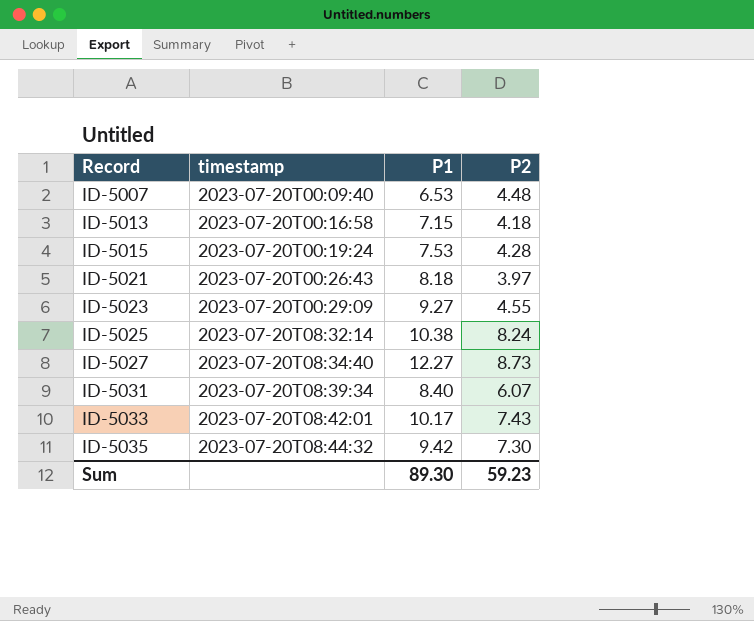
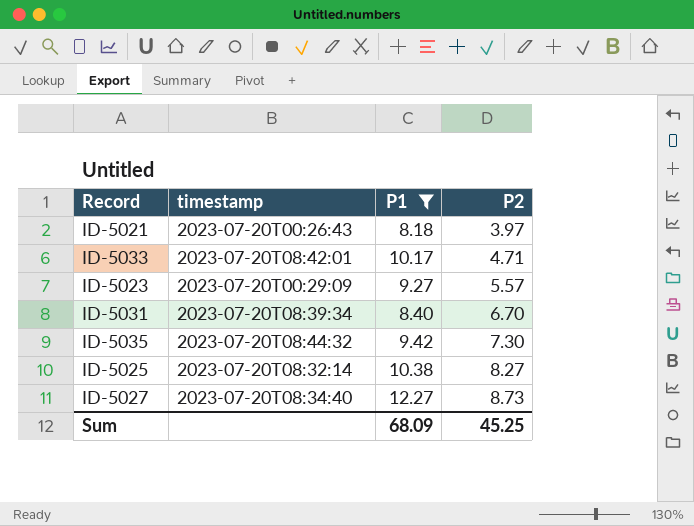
filter: none -> P1 >= 8.18
row order: Record ascending -> P2 ascending
ID-5033 | P2: 7.43 -> 4.71
ID-5023 | P2: 4.55 -> 5.57
ID-5031 | P2: 6.07 -> 6.70
ID-5025 | P2: 8.24 -> 8.27
Sum | P1: 89.30 -> 68.09
Sum | P2: 59.23 -> 45.25

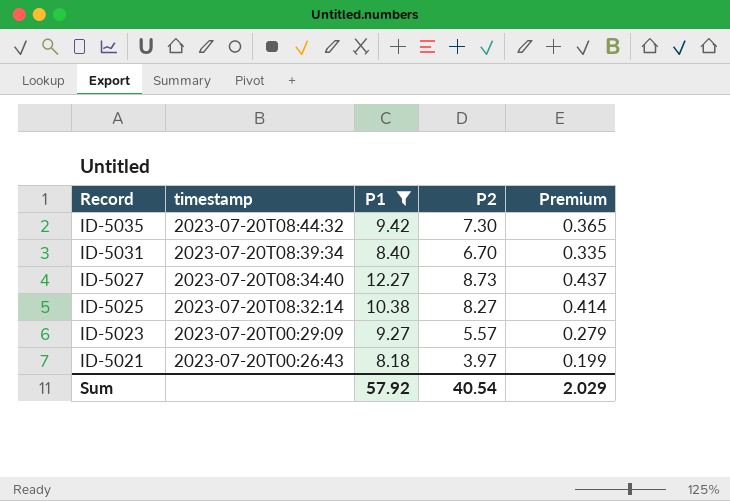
row order: P2 ascending -> Record descending
column Premium | formula: none -> [P2] * 0.05
row ID-5033: 2023-07-20T08:42:01 | 10.17 | 4.71 -> none
Sum | P1: 68.09 -> 57.92
Sum | P2: 45.25 -> 40.54

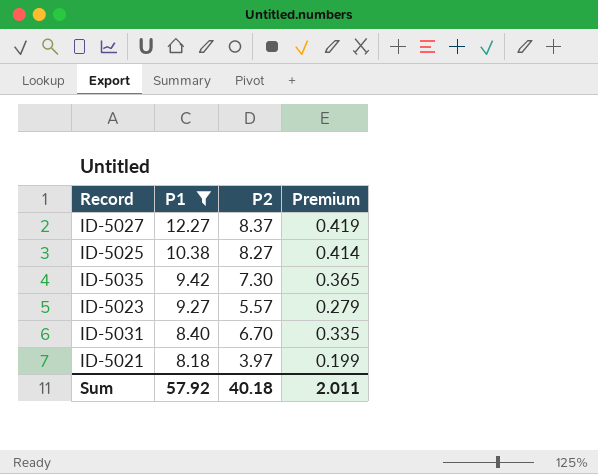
row order: Record descending -> P1 descending
column timestamp | position: 2 -> none
ID-5027 | P2: 8.73 -> 8.37
ID-5027 | Premium: 0.437 -> 0.419
Sum | P2: 40.54 -> 40.18
Sum | Premium: 2.029 -> 2.011

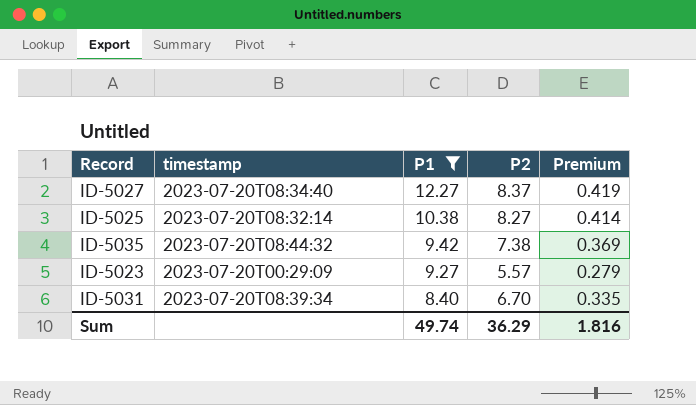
column timestamp | position: none -> 2
row ID-5021: 8.18 | 3.97 | 0.199 -> none
ID-5035 | P2: 7.30 -> 7.38
ID-5035 | Premium: 0.365 -> 0.369
Sum | P1: 57.92 -> 49.74
Sum | P2: 40.18 -> 36.29
Sum | Premium: 2.011 -> 1.816

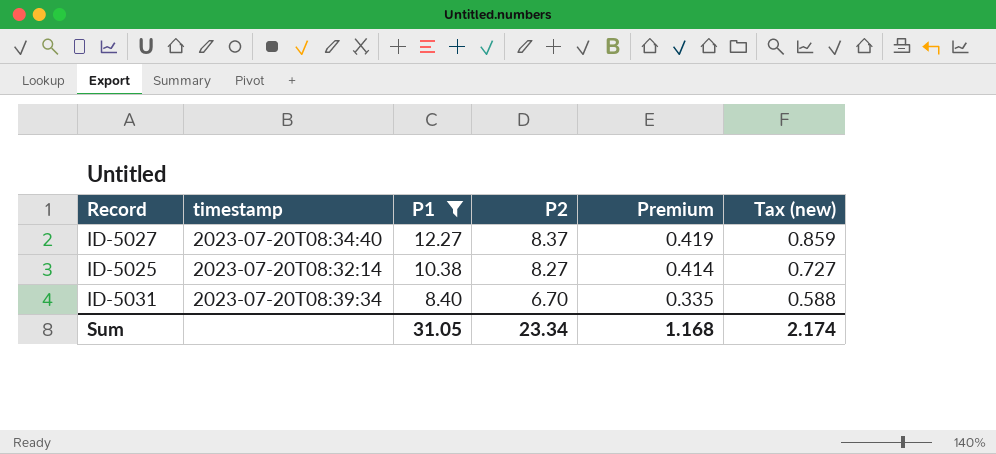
column Tax (new) | formula: none -> [P1] * 0.07
row ID-5035: 2023-07-20T08:44:32 | 9.42 | 7.38 | 0.369 -> none
row ID-5023: 2023-07-20T00:29:09 | 9.27 | 5.57 | 0.279 -> none
Sum | P1: 49.74 -> 31.05
Sum | P2: 36.29 -> 23.34
Sum | Premium: 1.816 -> 1.168

